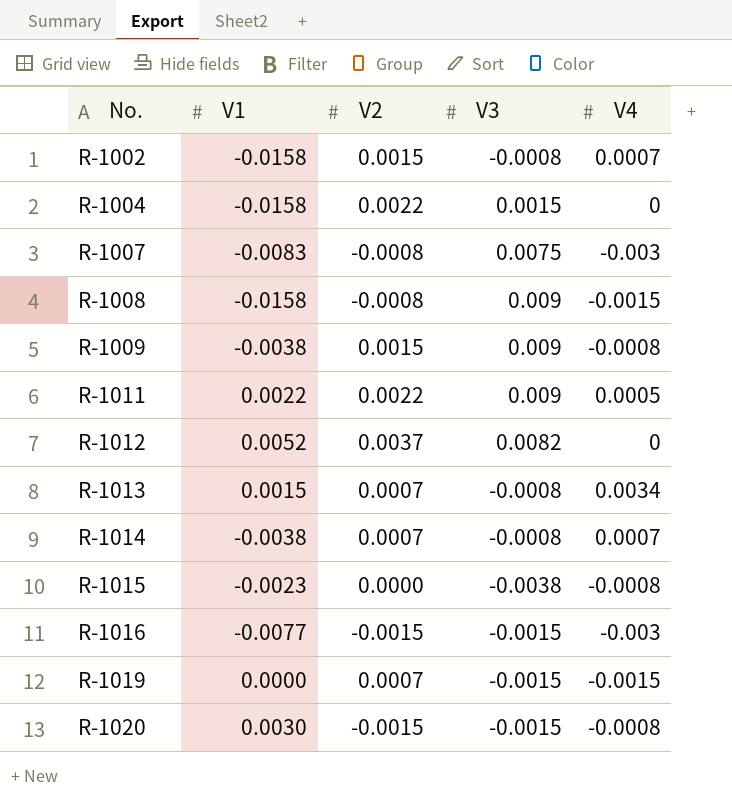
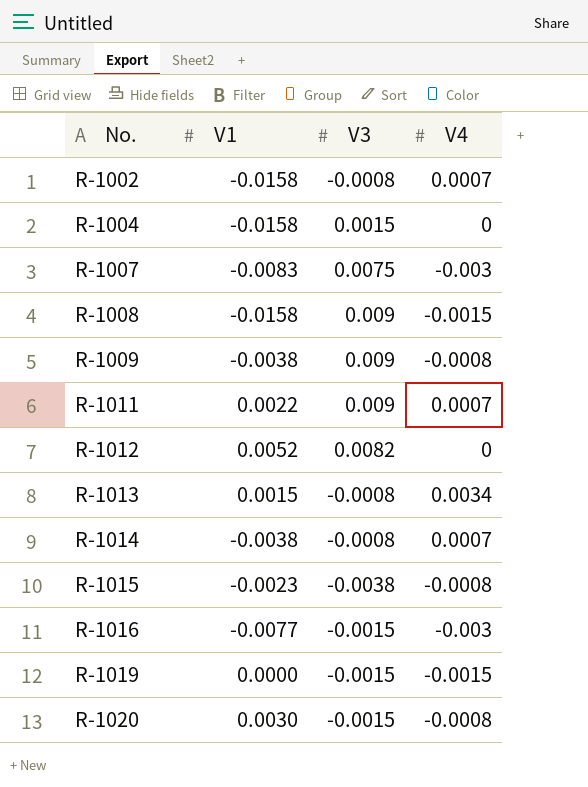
column V2 | position: 3 -> none
R-1011 | V4: 0.0005 -> 0.0007

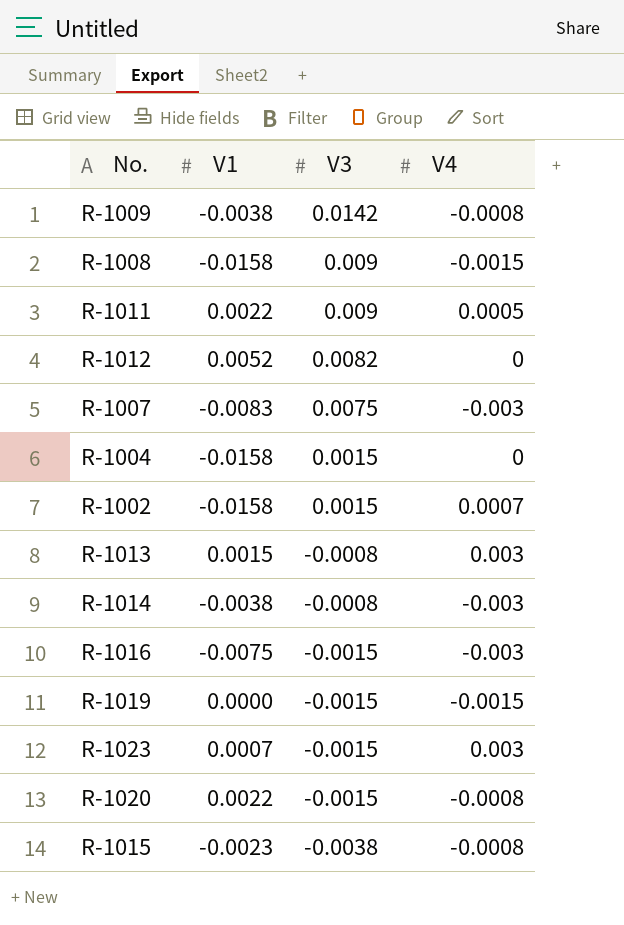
row order: No. ascending -> V3 descending
R-1009 | V3: 0.009 -> 0.0142
R-1011 | V4: 0.0007 -> 0.0005
R-1002 | V3: -0.0008 -> 0.0015
R-1013 | V4: 0.0034 -> 0.003
R-1014 | V4: 0.0007 -> -0.003
R-1016 | V1: -0.0077 -> -0.0075
row R-1023: none -> 0.0007 | -0.0015 | 0.003
R-1020 | V1: 0.0030 -> 0.0022

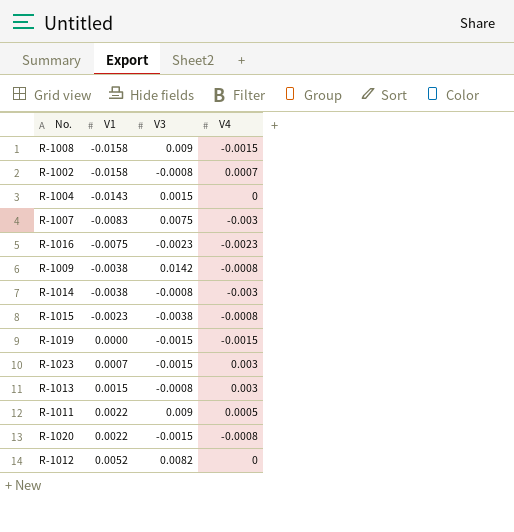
row order: V3 descending -> V1 ascending
R-1002 | V3: 0.0015 -> -0.0008
R-1004 | V1: -0.0158 -> -0.0143
R-1016 | V3: -0.0015 -> -0.0023
R-1016 | V4: -0.003 -> -0.0023

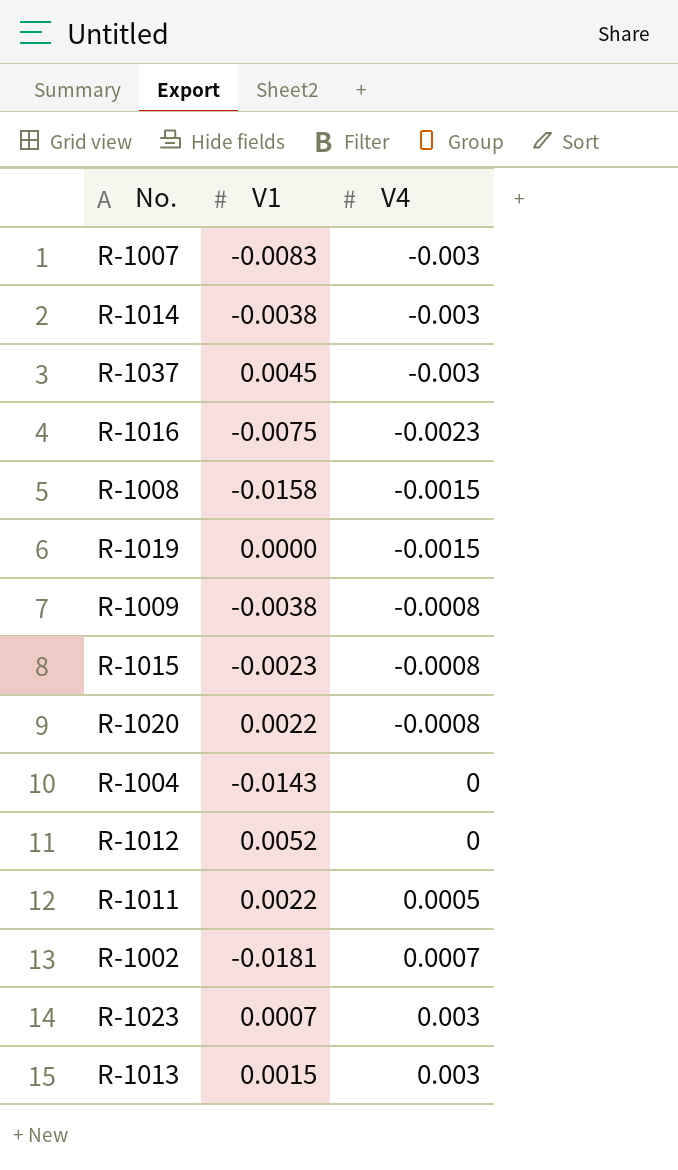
row order: V1 ascending -> V4 ascending
column V3 | position: 3 -> none
row R-1037: none -> 0.0045 | -0.003
R-1002 | V1: -0.0158 -> -0.0181

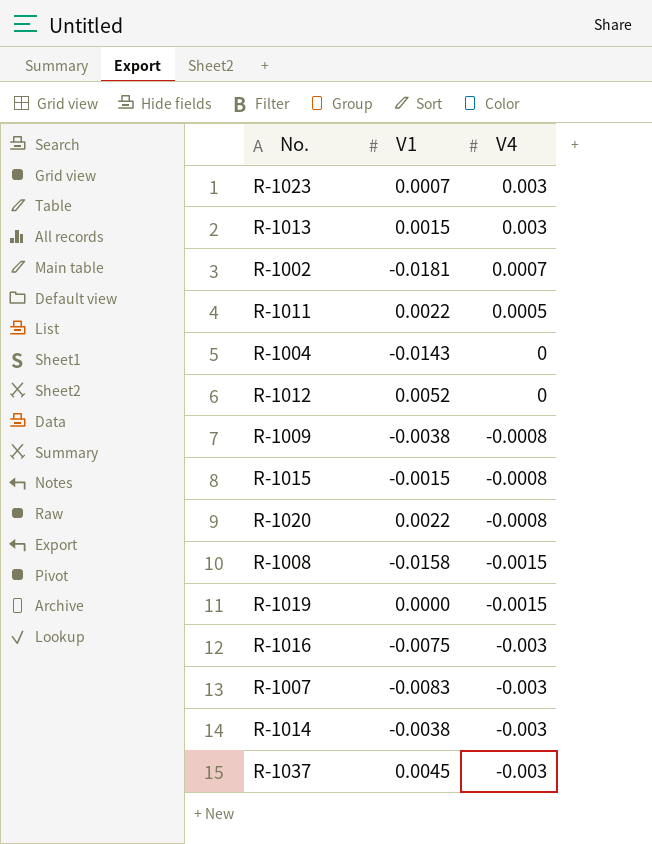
row order: V4 ascending -> V4 descending
R-1015 | V1: -0.0023 -> -0.0015
R-1016 | V4: -0.0023 -> -0.003

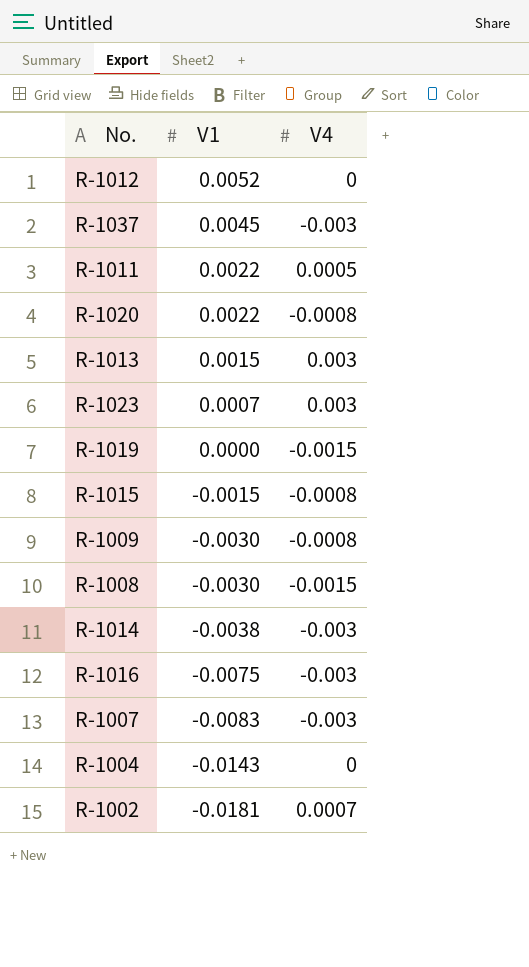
row order: V4 descending -> V1 descending
R-1009 | V1: -0.0038 -> -0.0030
R-1008 | V1: -0.0158 -> -0.0030

